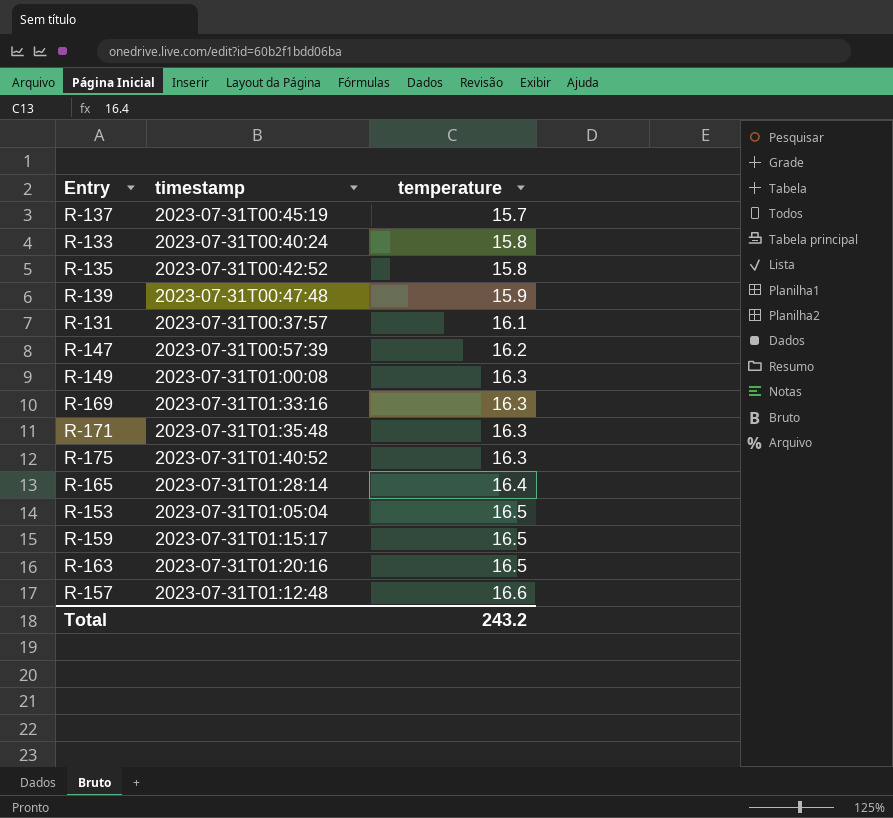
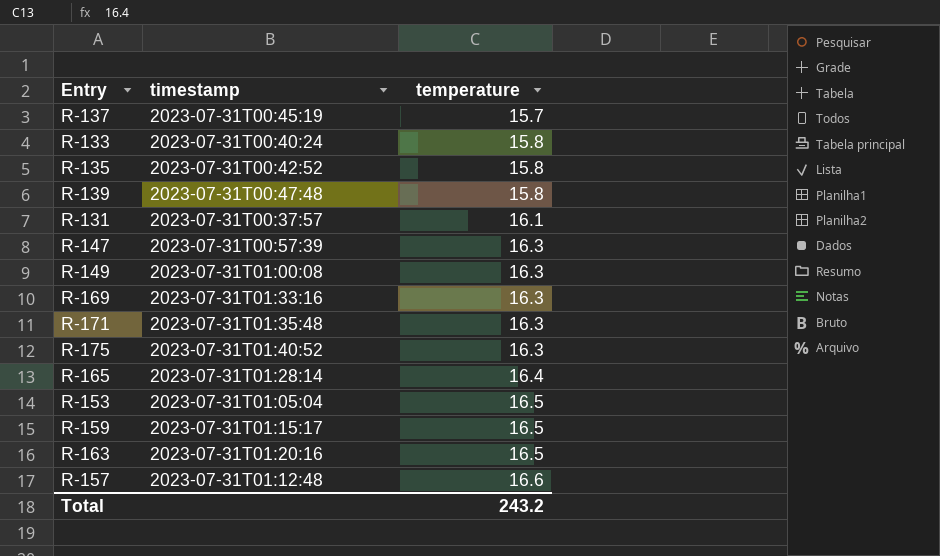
R-139 | temperature: 15.9 -> 15.8
R-147 | temperature: 16.2 -> 16.3

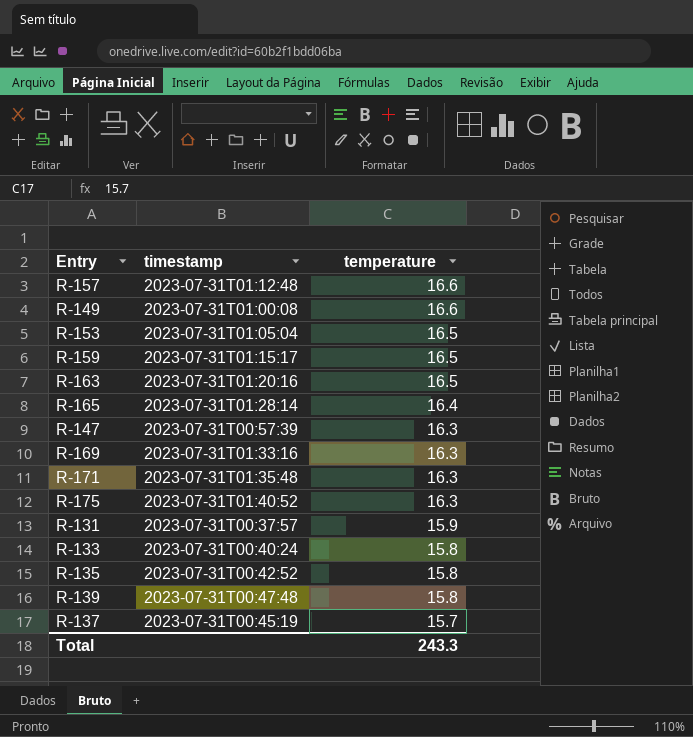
row order: temperature ascending -> temperature descending
R-149 | temperature: 16.3 -> 16.6
R-131 | temperature: 16.1 -> 15.9
Total | temperature: 243.2 -> 243.3

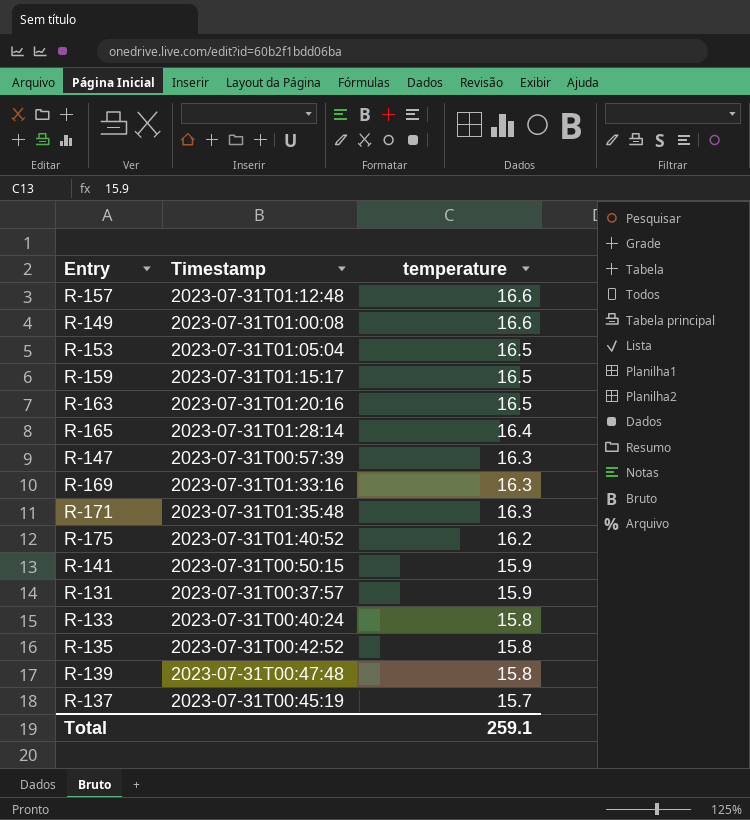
column name: timestamp -> Timestamp
R-175 | temperature: 16.3 -> 16.2
row R-141: none -> 2023-07-31T00:50:15 | 15.9
Total | temperature: 243.3 -> 259.1

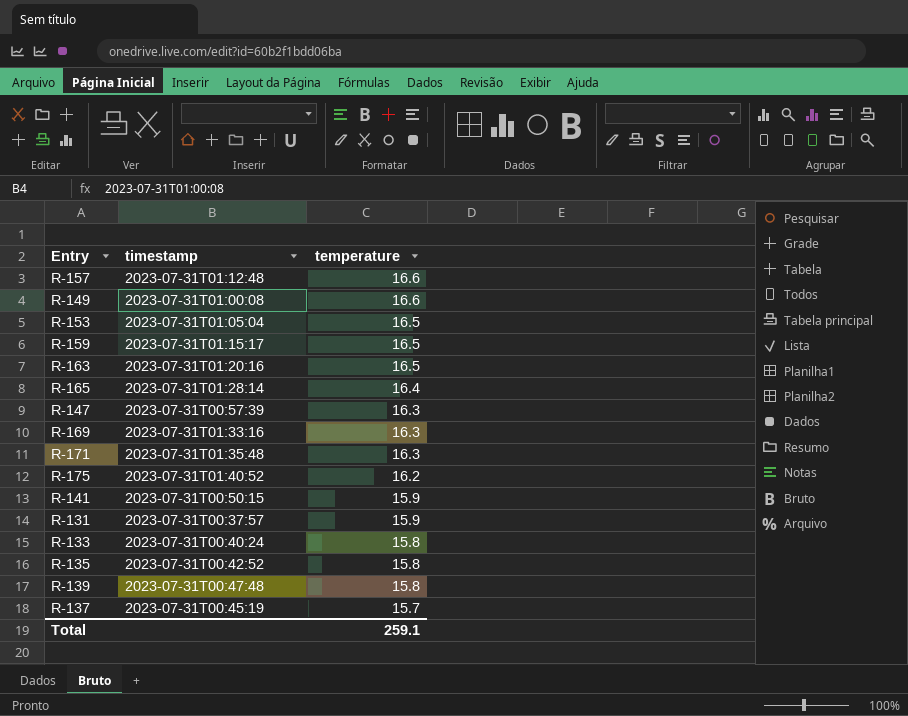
column name: Timestamp -> timestamp

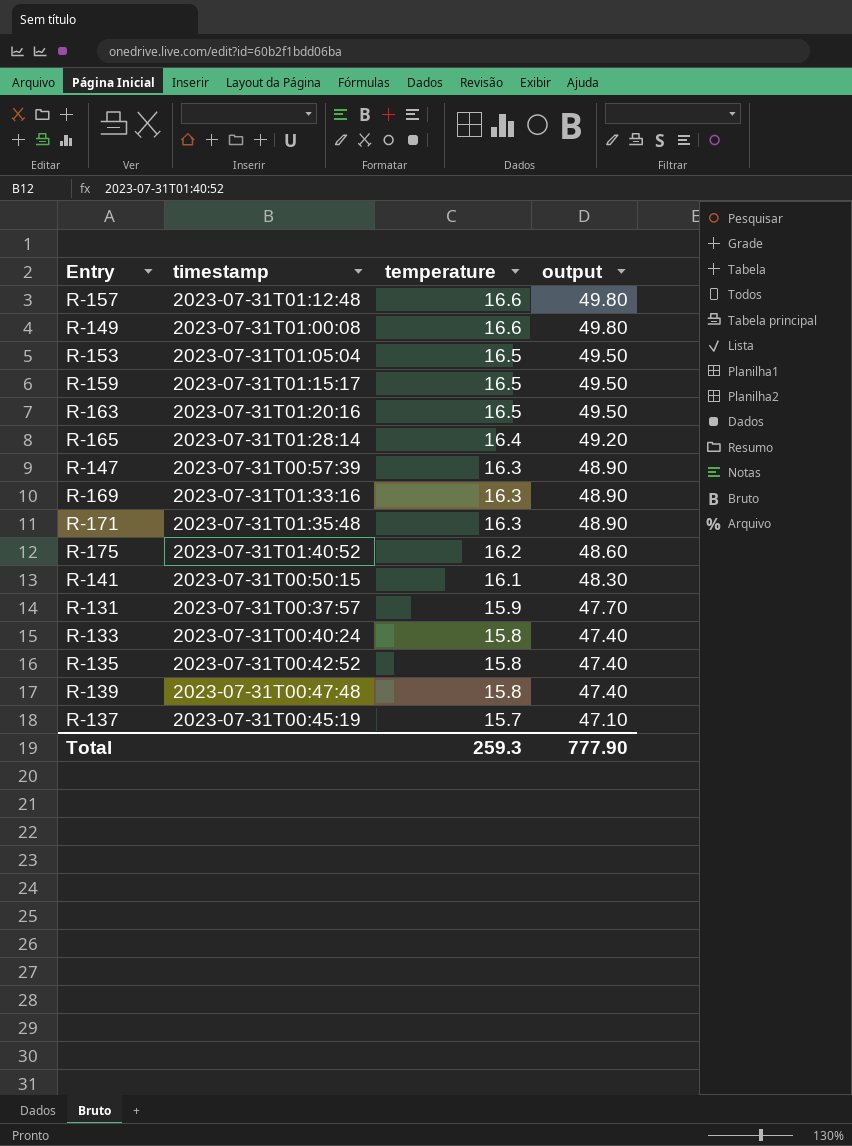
column output | formula: none -> [temperature] * 3
R-141 | temperature: 15.9 -> 16.1
Total | temperature: 259.1 -> 259.3

